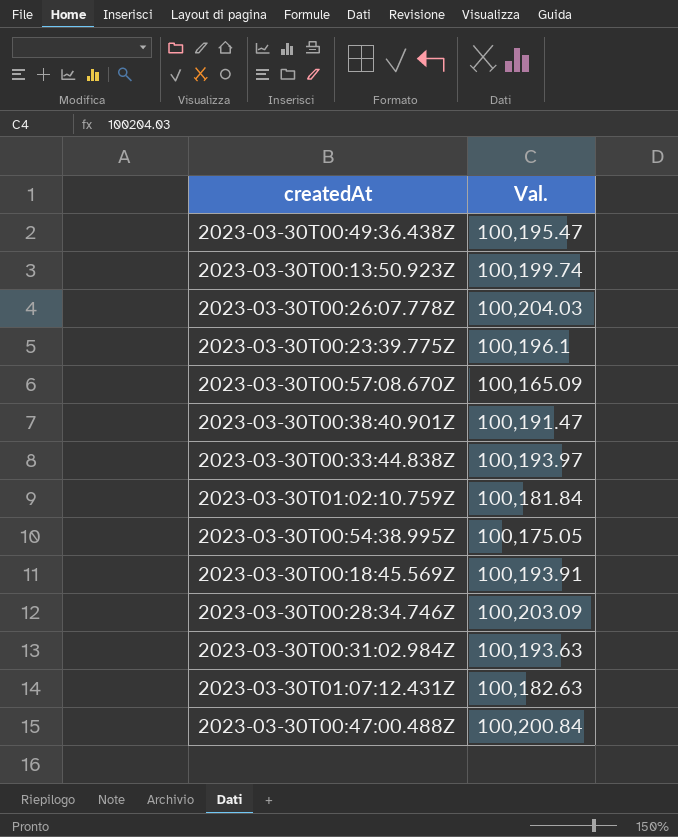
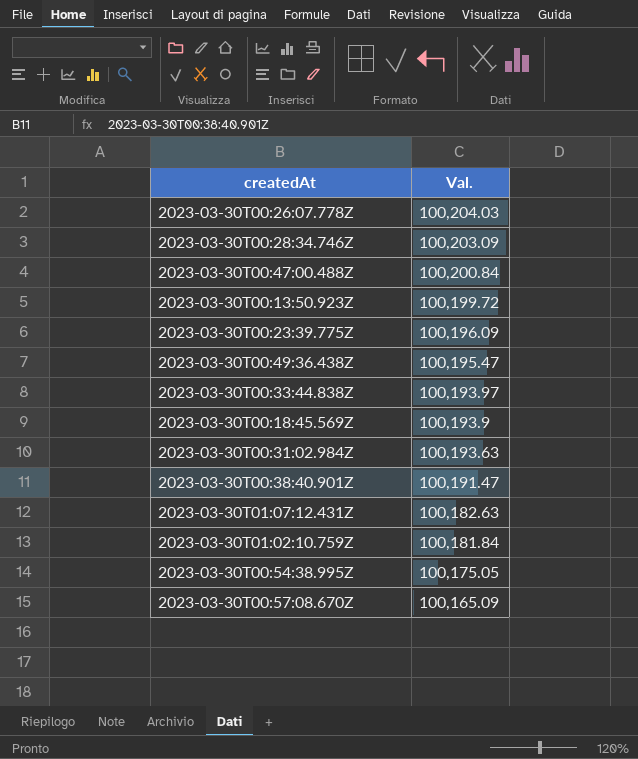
row order: none -> Val. descending
2023-03-30T00:13:50.923Z | Val.: 100,199.74 -> 100,199.72
2023-03-30T00:23:39.775Z | Val.: 100,196.1 -> 100,196.09
2023-03-30T00:18:45.569Z | Val.: 100,193.91 -> 100,193.9

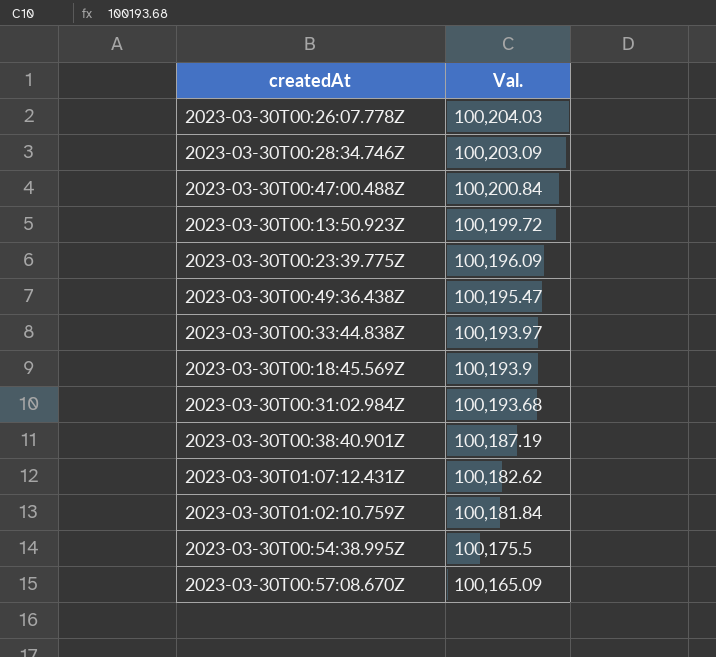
2023-03-30T00:31:02.984Z | Val.: 100,193.63 -> 100,193.68
2023-03-30T00:38:40.901Z | Val.: 100,191.47 -> 100,187.19
2023-03-30T01:07:12.431Z | Val.: 100,182.63 -> 100,182.62
2023-03-30T00:54:38.995Z | Val.: 100,175.05 -> 100,175.5

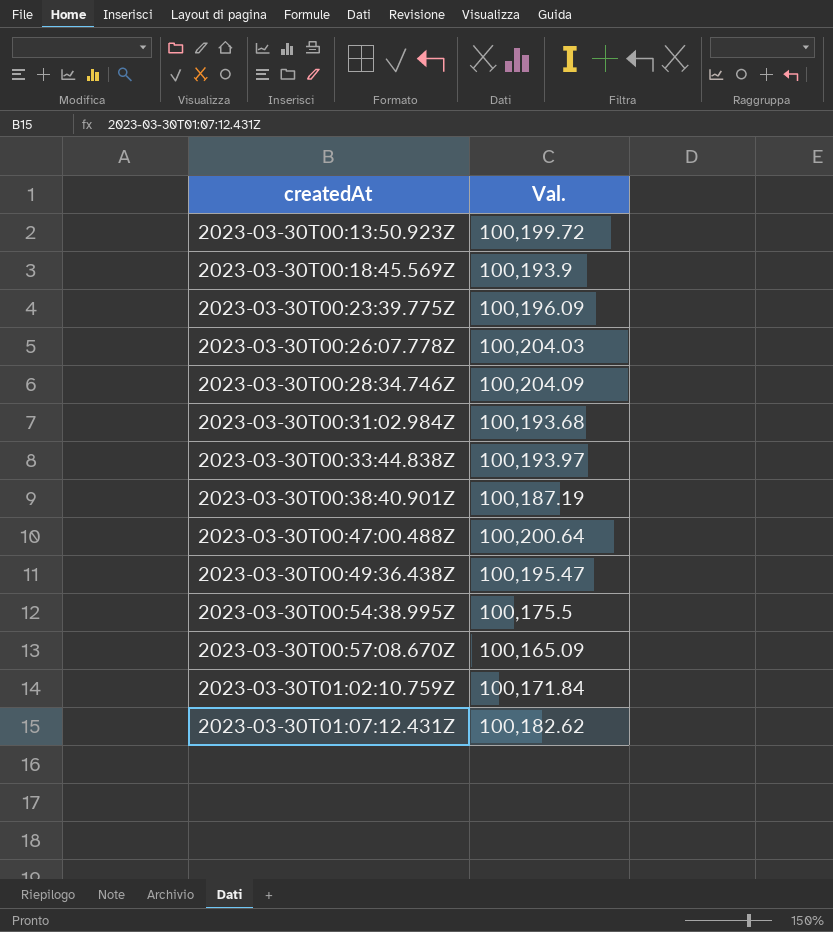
row order: Val. descending -> createdAt ascending
2023-03-30T00:28:34.746Z | Val.: 100,203.09 -> 100,204.09
2023-03-30T00:47:00.488Z | Val.: 100,200.84 -> 100,200.64
2023-03-30T01:02:10.759Z | Val.: 100,181.84 -> 100,171.84

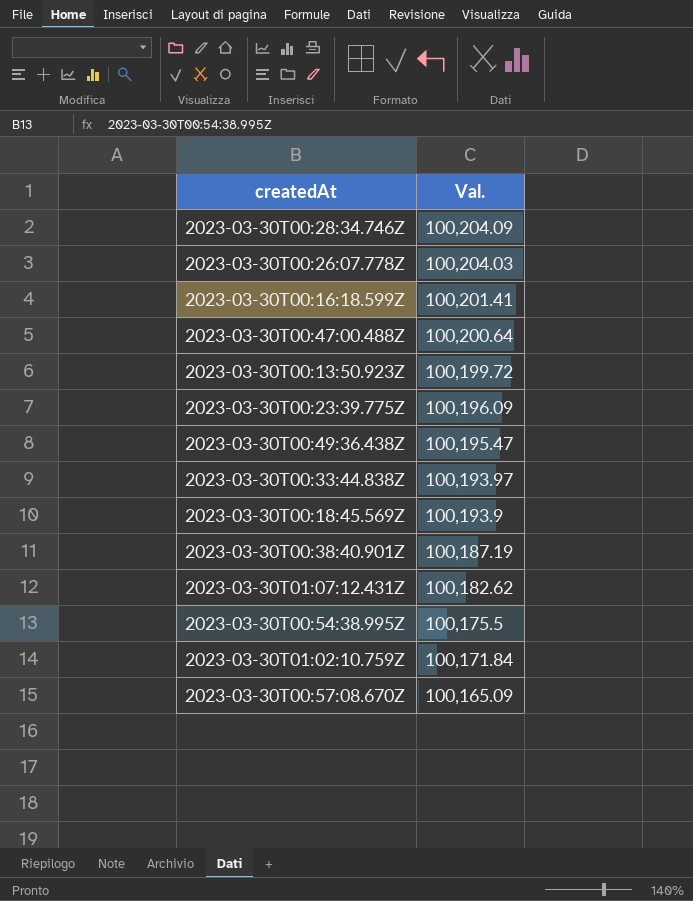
row order: createdAt ascending -> Val. descending
row 2023-03-30T00:31:02.984Z: 100,193.68 -> none
row 2023-03-30T00:16:18.599Z: none -> 100,201.41

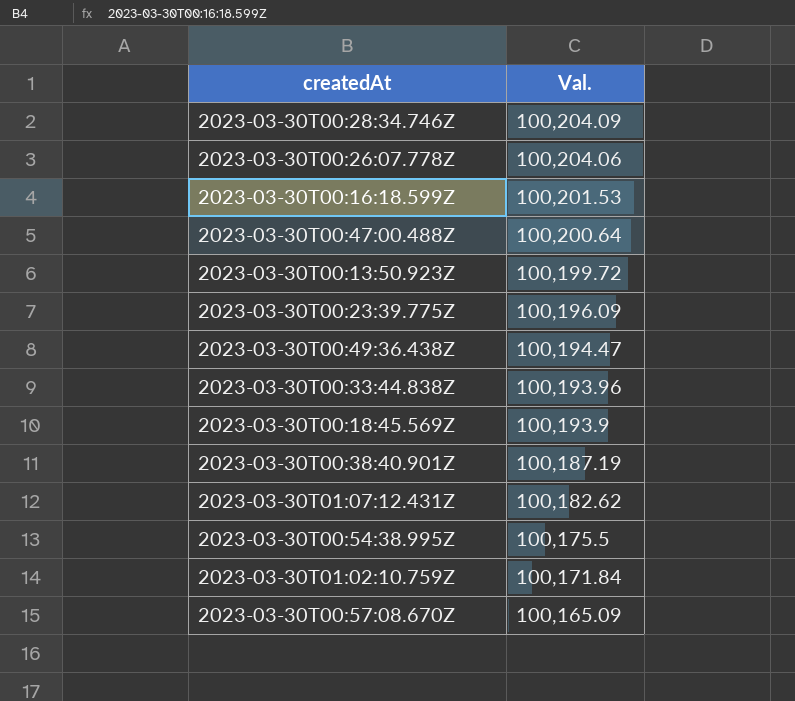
2023-03-30T00:26:07.778Z | Val.: 100,204.03 -> 100,204.06
2023-03-30T00:16:18.599Z | Val.: 100,201.41 -> 100,201.53
2023-03-30T00:49:36.438Z | Val.: 100,195.47 -> 100,194.47
2023-03-30T00:33:44.838Z | Val.: 100,193.97 -> 100,193.96

